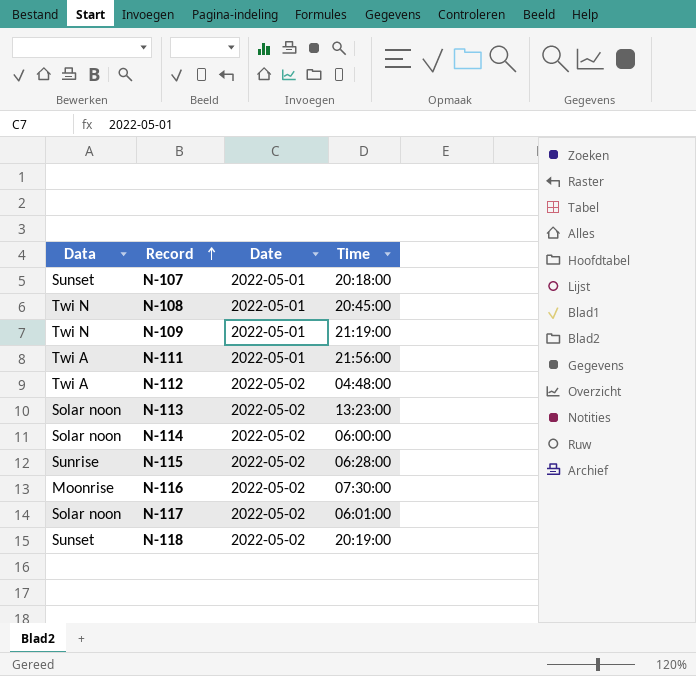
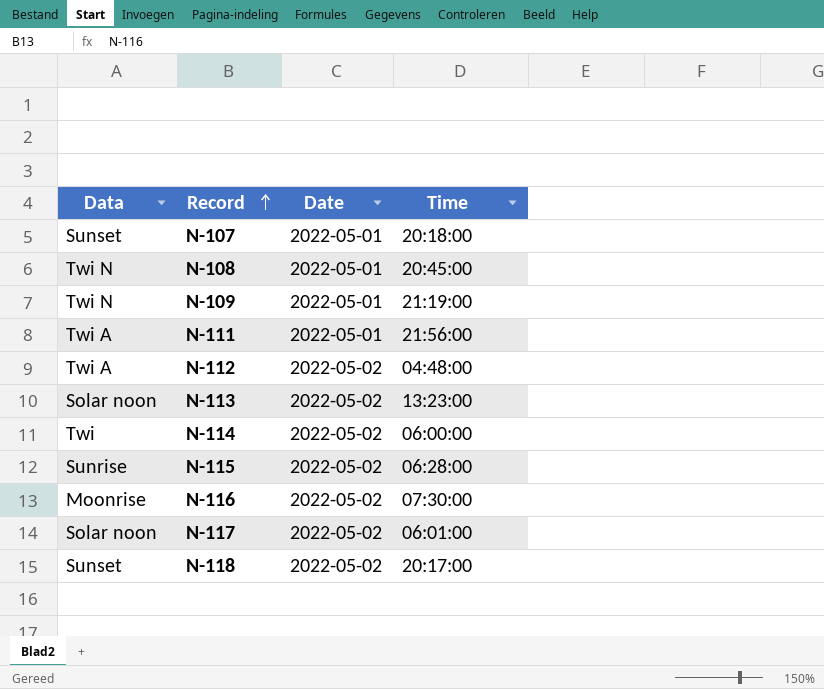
N-114 | Data: Solar noon -> Twi
N-118 | Time: 20:19:00 -> 20:17:00

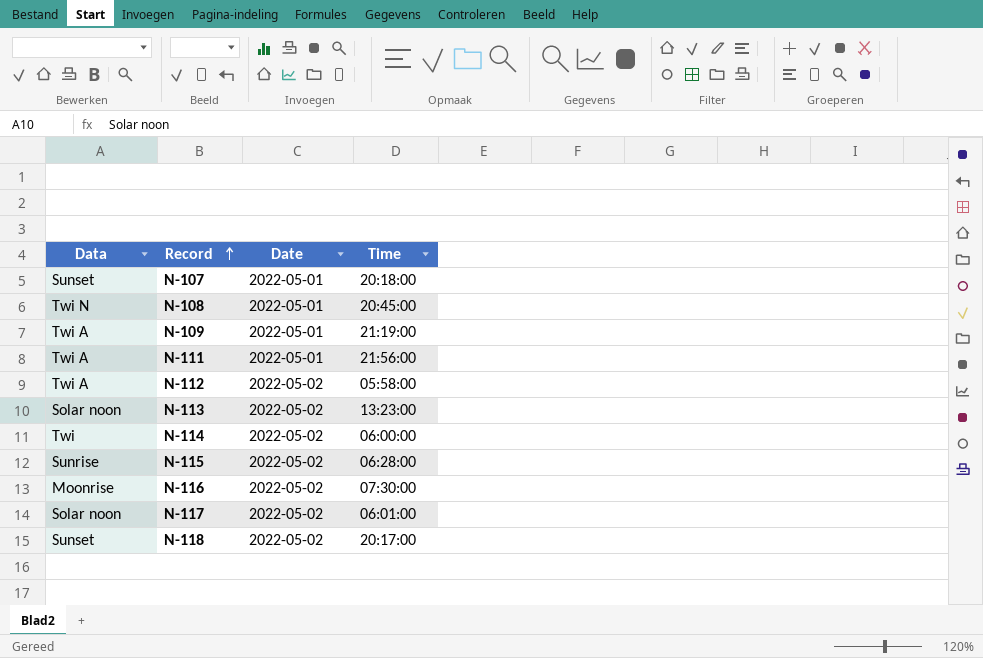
N-109 | Data: Twi N -> Twi A
N-112 | Time: 04:48:00 -> 05:58:00

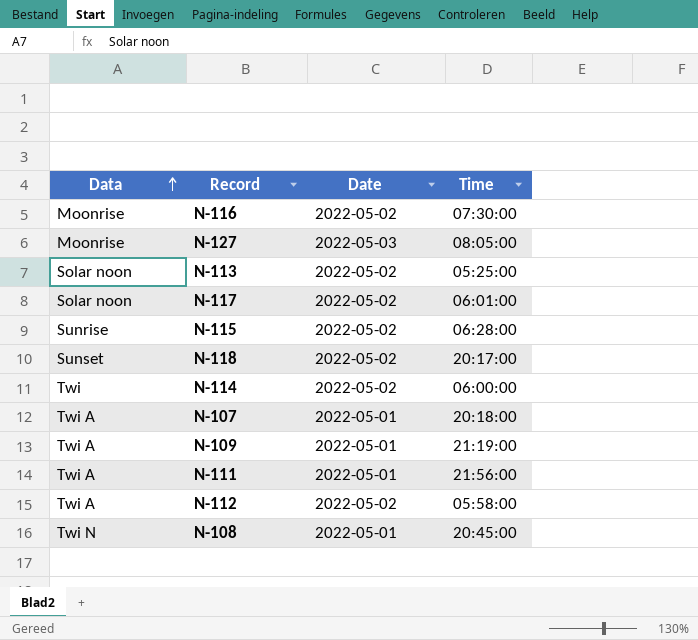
row order: Record ascending -> Data ascending
row N-127: none -> Moonrise | 2022-05-03 | 08:05:00
N-113 | Time: 13:23:00 -> 05:25:00
N-107 | Data: Sunset -> Twi A

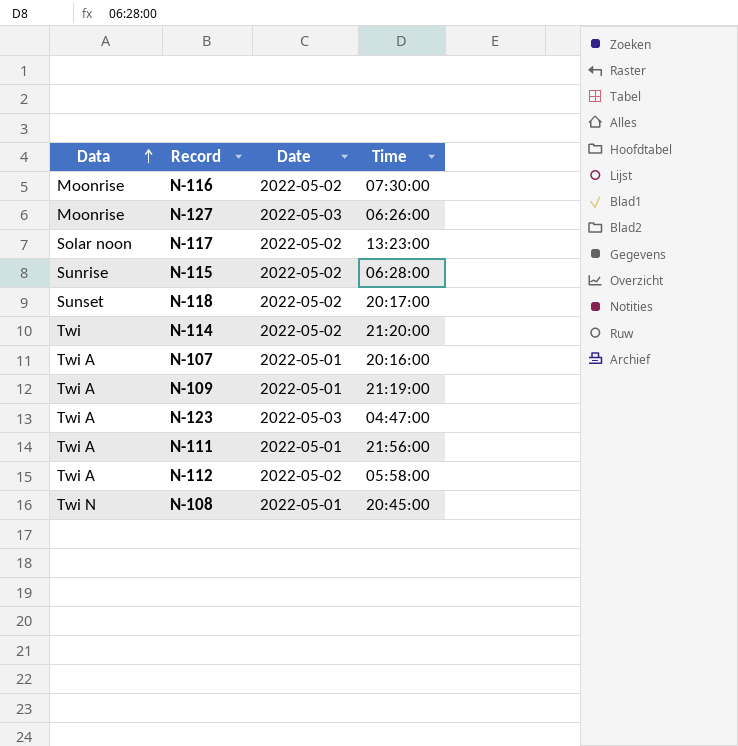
row N-113: Solar noon | 2022-05-02 | 05:25:00 -> none
N-127 | Time: 08:05:00 -> 06:26:00
N-117 | Time: 06:01:00 -> 13:23:00
N-114 | Time: 06:00:00 -> 21:20:00
N-107 | Time: 20:18:00 -> 20:16:00
row N-123: none -> Twi A | 2022-05-03 | 04:47:00

